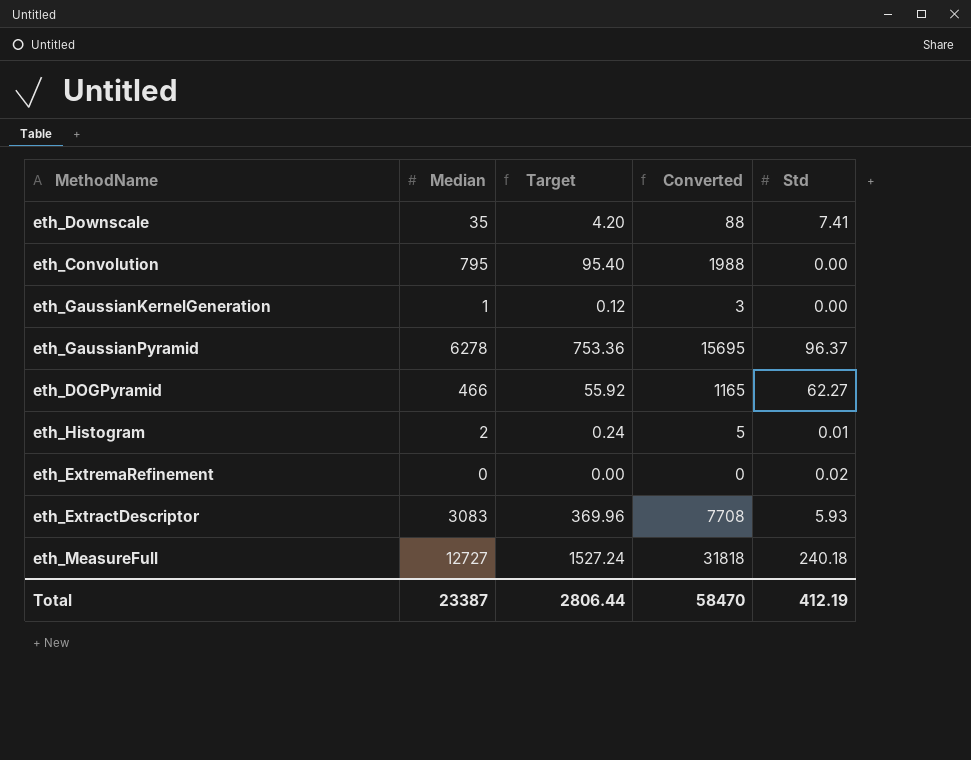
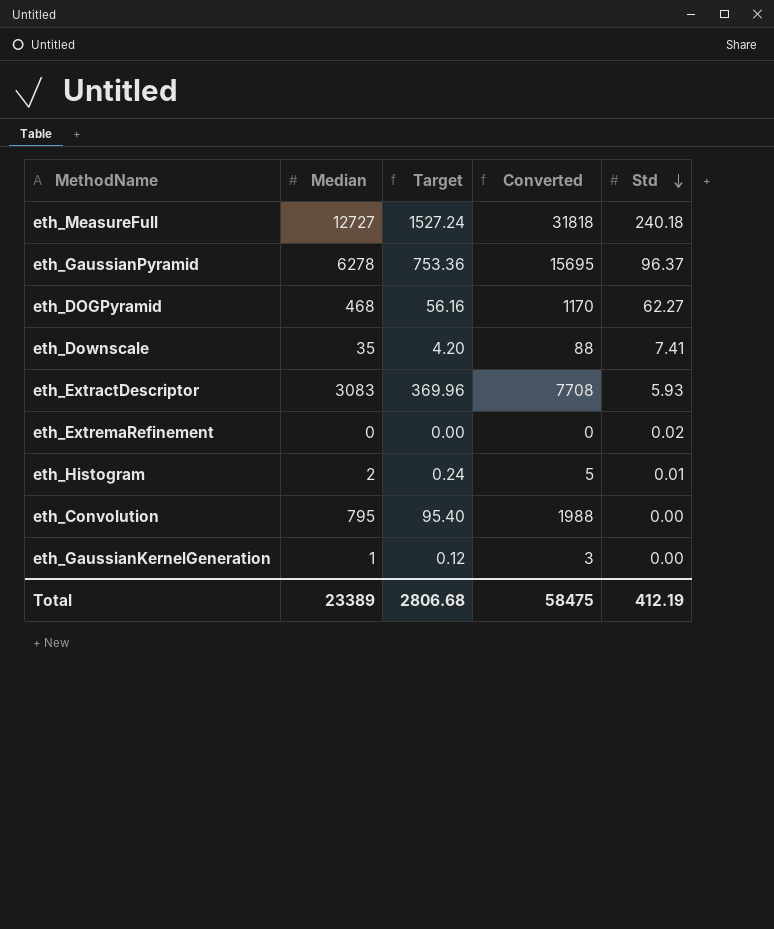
row order: none -> Std descending
eth_DOGPyramid | Median: 466 -> 468
eth_DOGPyramid | Target: 55.92 -> 56.16
eth_DOGPyramid | Converted: 1165 -> 1170
Total | Median: 23387 -> 23389
Total | Target: 2806.44 -> 2806.68
Total | Converted: 58470 -> 58475

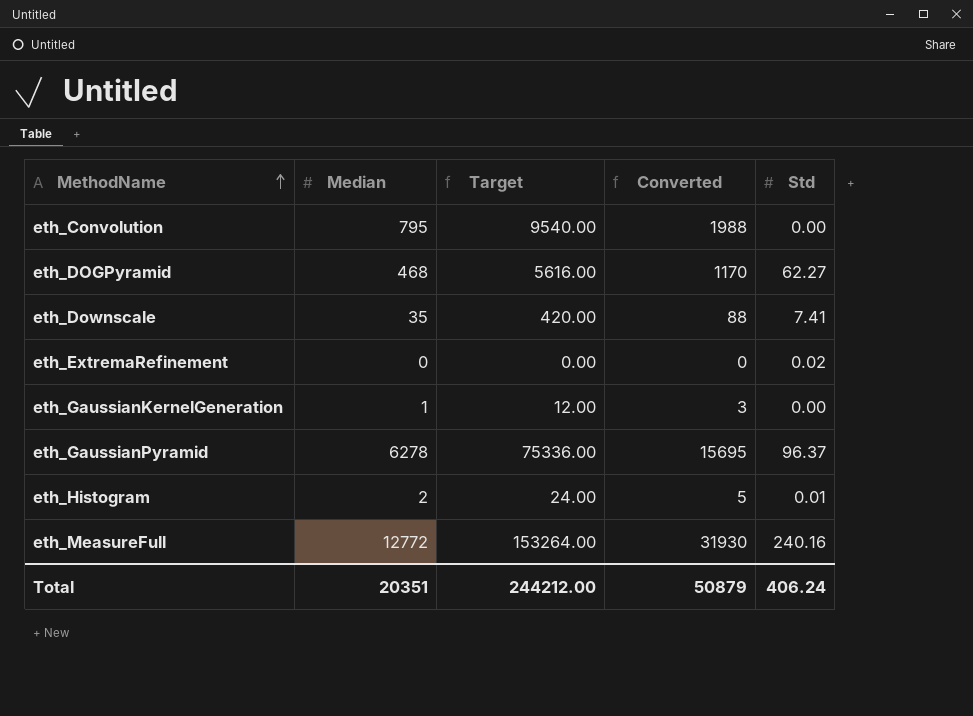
row order: Std descending -> MethodName ascending
column Target | formula: [Median] * 0.12 -> [Median] * 12
row eth_ExtractDescriptor: 3083 | 369.96 | 7708 | 5.93 -> none
eth_MeasureFull | Median: 12727 -> 12772
eth_MeasureFull | Converted: 31818 -> 31930
eth_MeasureFull | Std: 240.18 -> 240.16
Total | Median: 23389 -> 20351
Total | Target: 2806.68 -> 244212.00
Total | Converted: 58475 -> 50879
Total | Std: 412.19 -> 406.24

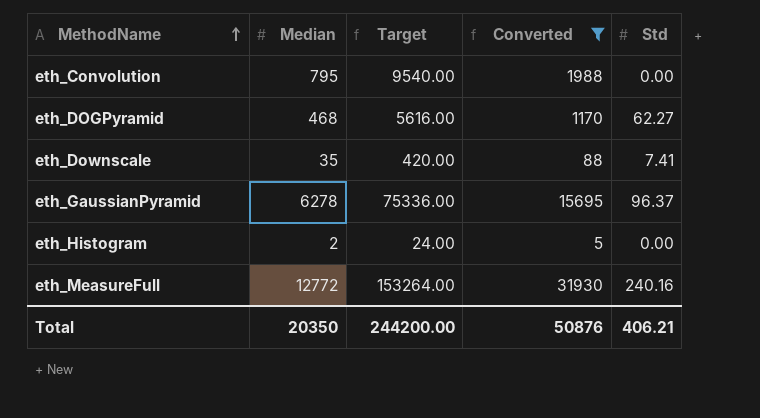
filter: none -> Converted >= 5
eth_Histogram | Std: 0.01 -> 0.00
Total | Median: 20351 -> 20350
Total | Target: 244212.00 -> 244200.00
Total | Converted: 50879 -> 50876
Total | Std: 406.24 -> 406.21

